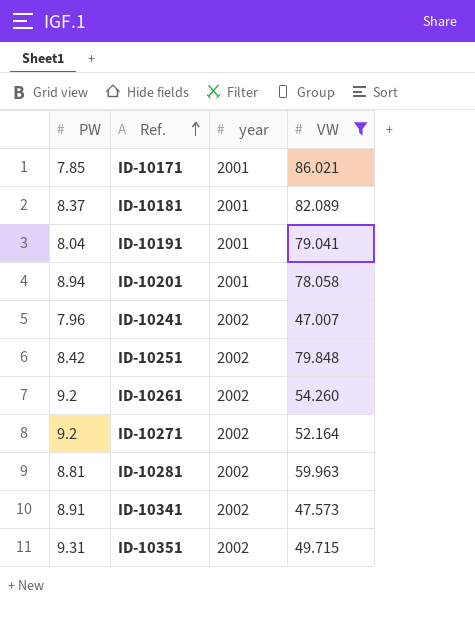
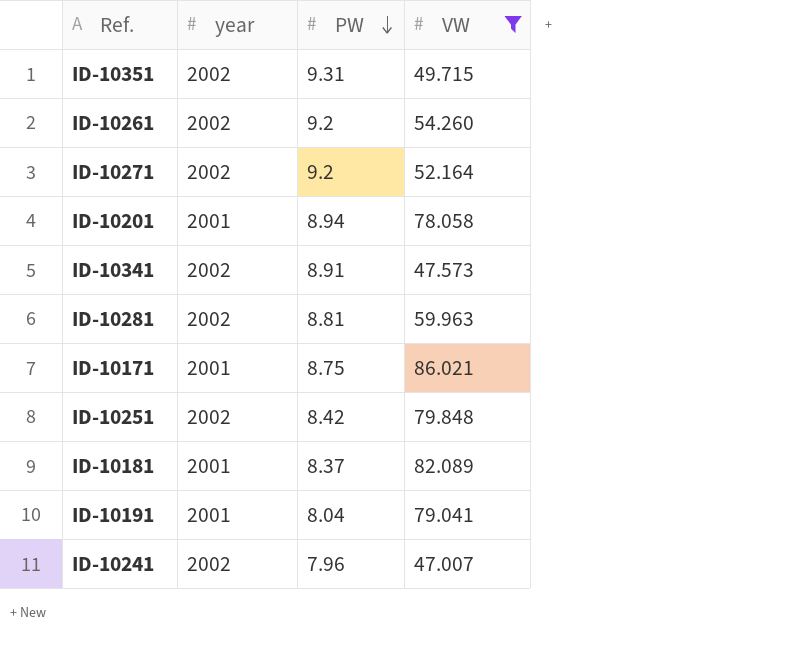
row order: Ref. ascending -> PW descending
column PW | position: 1 -> 3
ID-10171 | PW: 7.85 -> 8.75

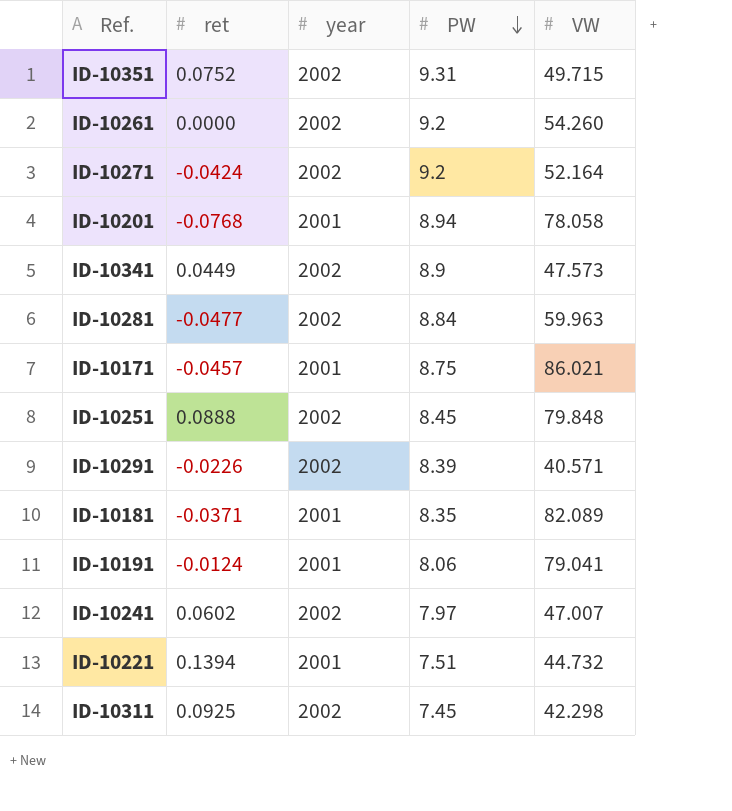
filter: VW >= 47.007 -> none
column ret | position: none -> 2
ID-10341 | PW: 8.91 -> 8.9
ID-10281 | PW: 8.81 -> 8.84
ID-10251 | PW: 8.42 -> 8.45
ID-10181 | PW: 8.37 -> 8.35
ID-10191 | PW: 8.04 -> 8.06
ID-10241 | PW: 7.96 -> 7.97

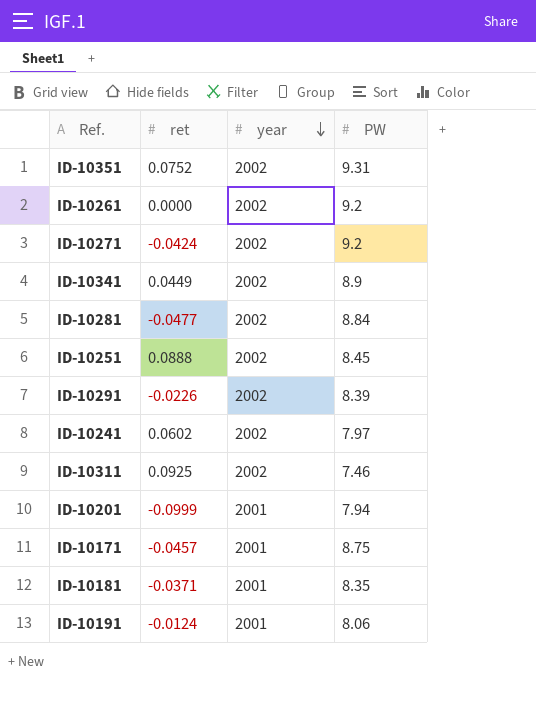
row order: PW descending -> year descending
column VW | position: 5 -> none
row ID-10221: 0.1394 | 2001 | 7.51 | 44.732 -> none
ID-10311 | PW: 7.45 -> 7.46
ID-10201 | ret: -0.0768 -> -0.0999
ID-10201 | PW: 8.94 -> 7.94

